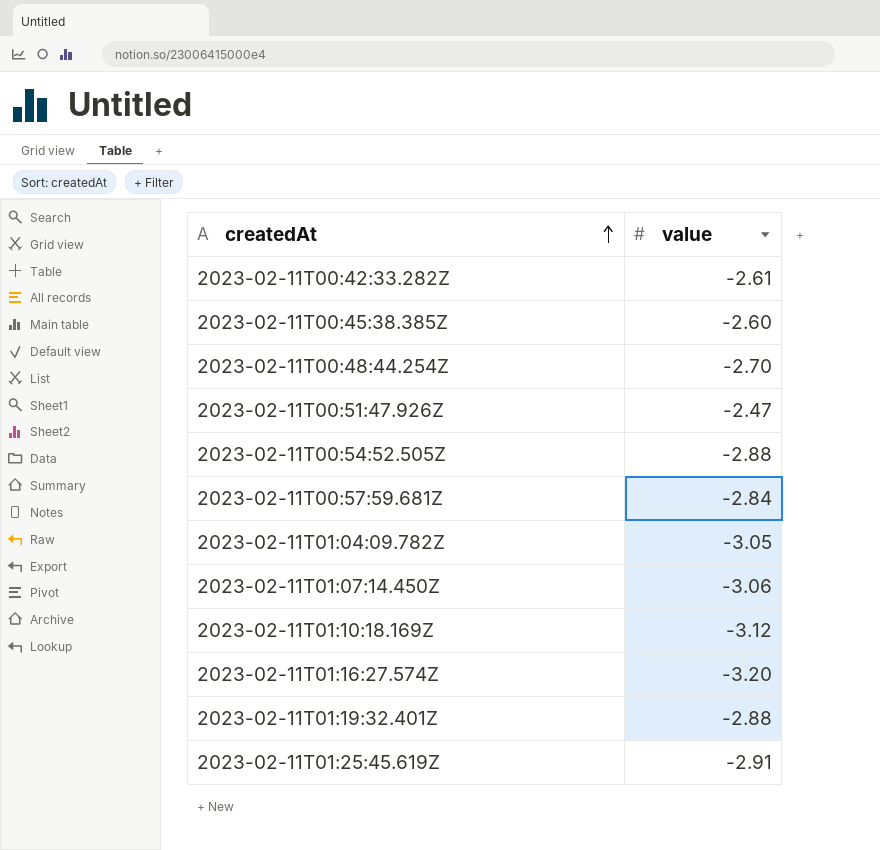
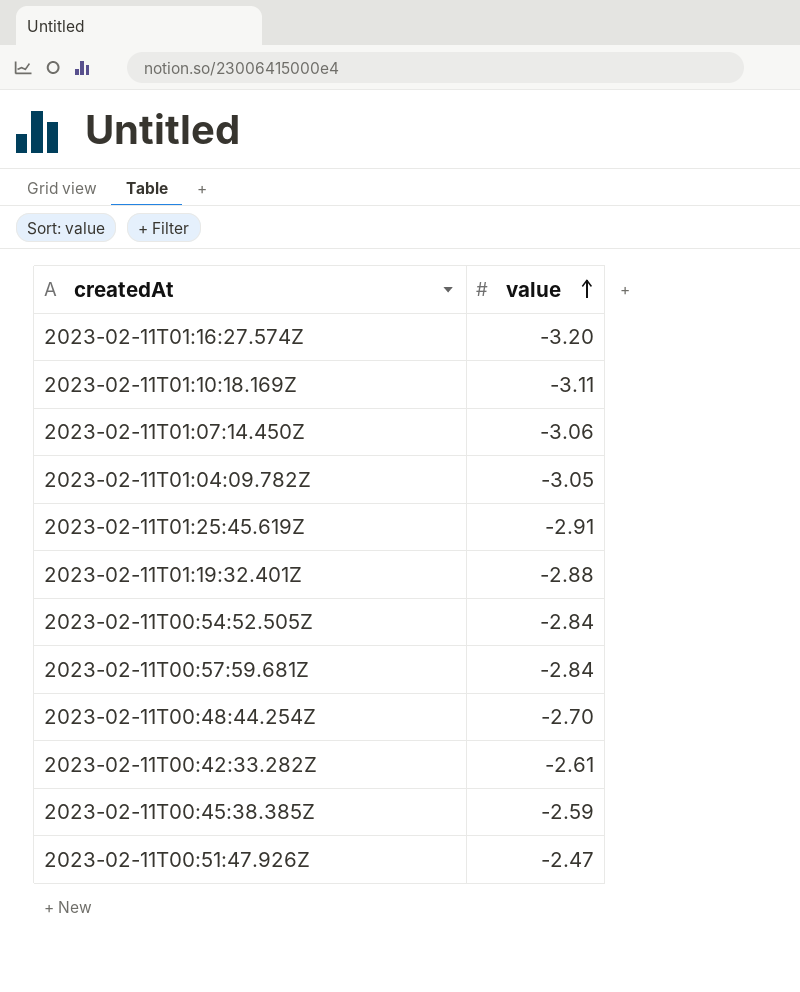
row order: createdAt ascending -> value ascending
2023-02-11T01:10:18.169Z | value: -3.12 -> -3.11
2023-02-11T00:54:52.505Z | value: -2.88 -> -2.84
2023-02-11T00:45:38.385Z | value: -2.60 -> -2.59

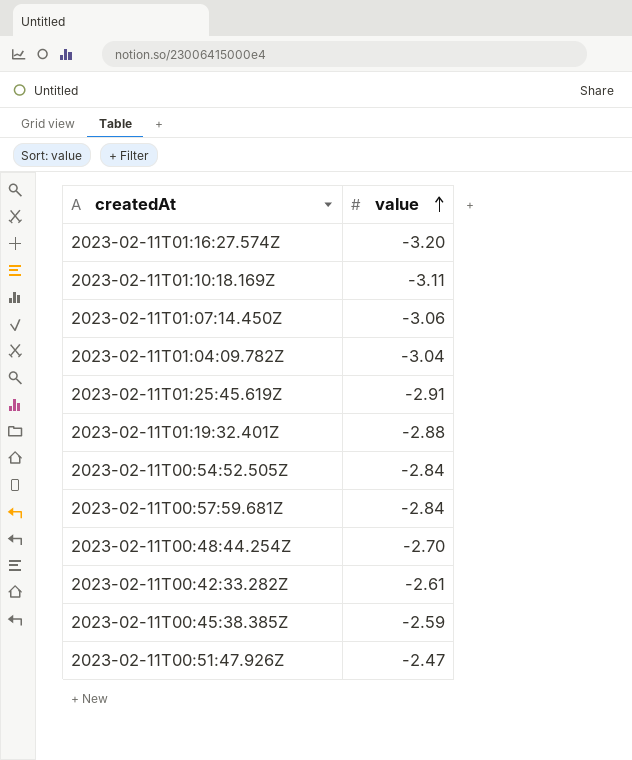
2023-02-11T01:04:09.782Z | value: -3.05 -> -3.04

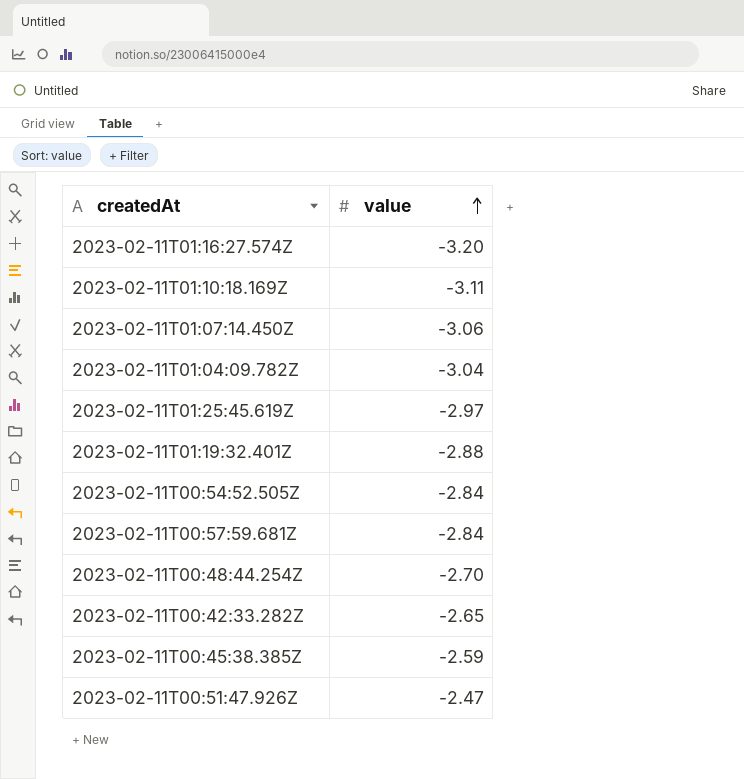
2023-02-11T01:25:45.619Z | value: -2.91 -> -2.97
2023-02-11T00:42:33.282Z | value: -2.61 -> -2.65

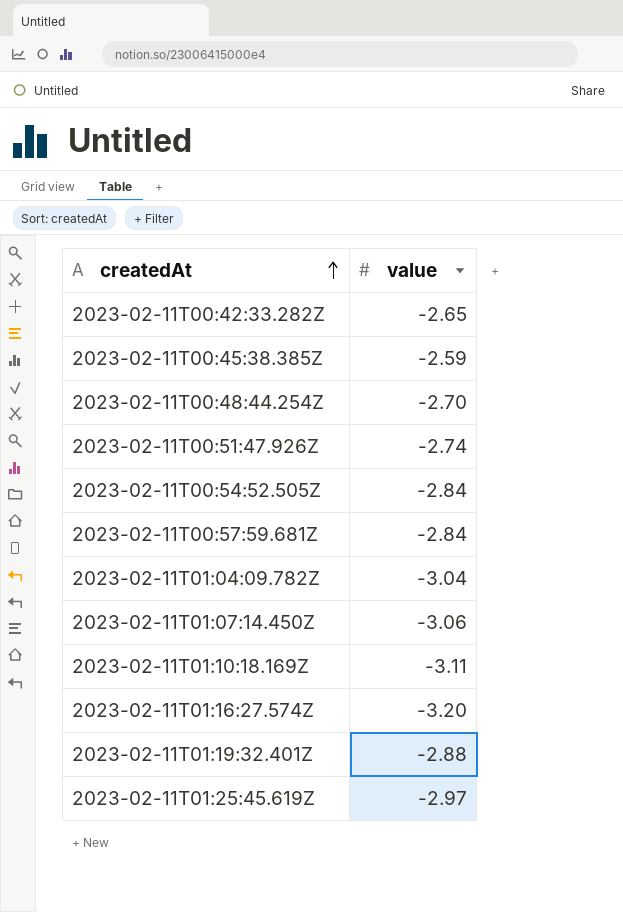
row order: value ascending -> createdAt ascending
2023-02-11T00:51:47.926Z | value: -2.47 -> -2.74

